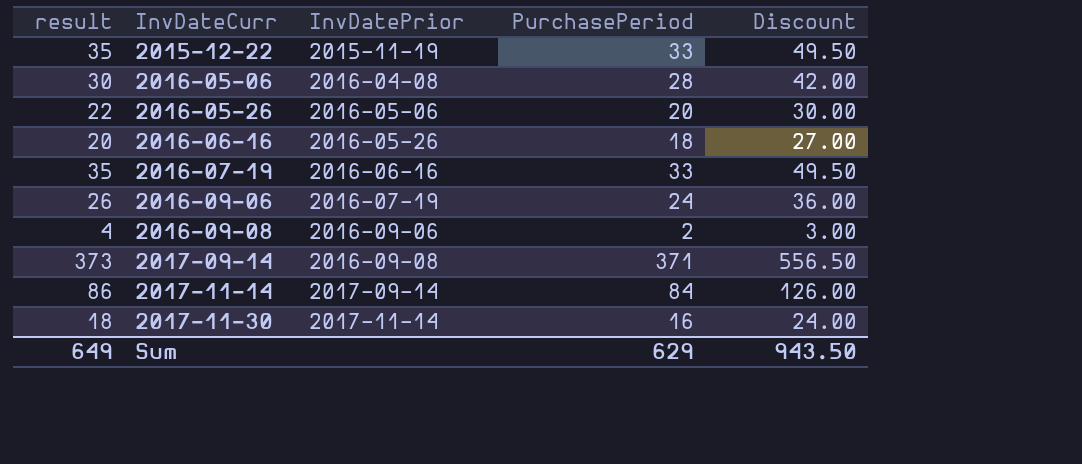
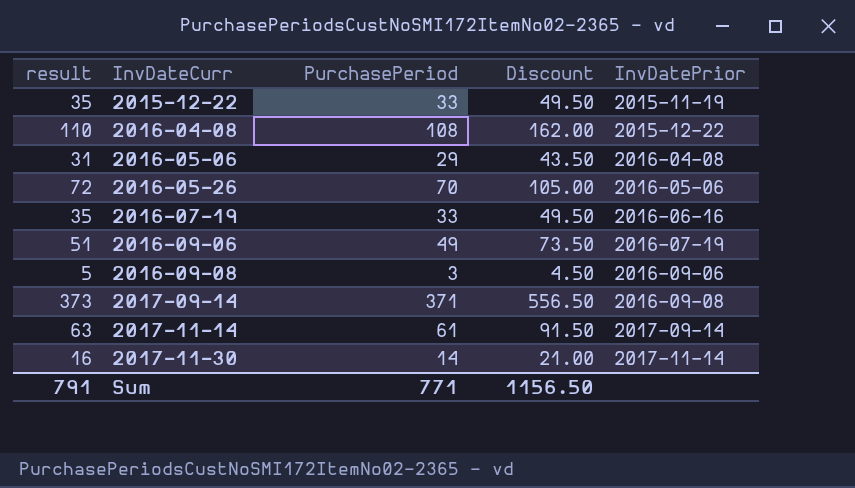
column InvDatePrior | position: 3 -> 5
row 2016-06-16: 20 | 2016-05-26 | 18 | 27.00 -> none
row 2016-04-08: none -> 110 | 108 | 162.00 | 2015-12-22
2016-05-06 | result: 30 -> 31
2016-05-06 | PurchasePeriod: 28 -> 29
2016-05-06 | Discount: 42.00 -> 43.50
2016-05-26 | result: 22 -> 72
2016-05-26 | PurchasePeriod: 20 -> 70
2016-05-26 | Discount: 30.00 -> 105.00
2016-09-06 | result: 26 -> 51
2016-09-06 | PurchasePeriod: 24 -> 49
2016-09-06 | Discount: 36.00 -> 73.50
2016-09-08 | result: 4 -> 5
2016-09-08 | PurchasePeriod: 2 -> 3
2016-09-08 | Discount: 3.00 -> 4.50
2017-11-14 | result: 86 -> 63
2017-11-14 | PurchasePeriod: 84 -> 61
2017-11-14 | Discount: 126.00 -> 91.50
2017-11-30 | result: 18 -> 16
2017-11-30 | PurchasePeriod: 16 -> 14
2017-11-30 | Discount: 24.00 -> 21.00
Sum | result: 649 -> 791
Sum | PurchasePeriod: 629 -> 771
Sum | Discount: 943.50 -> 1156.50

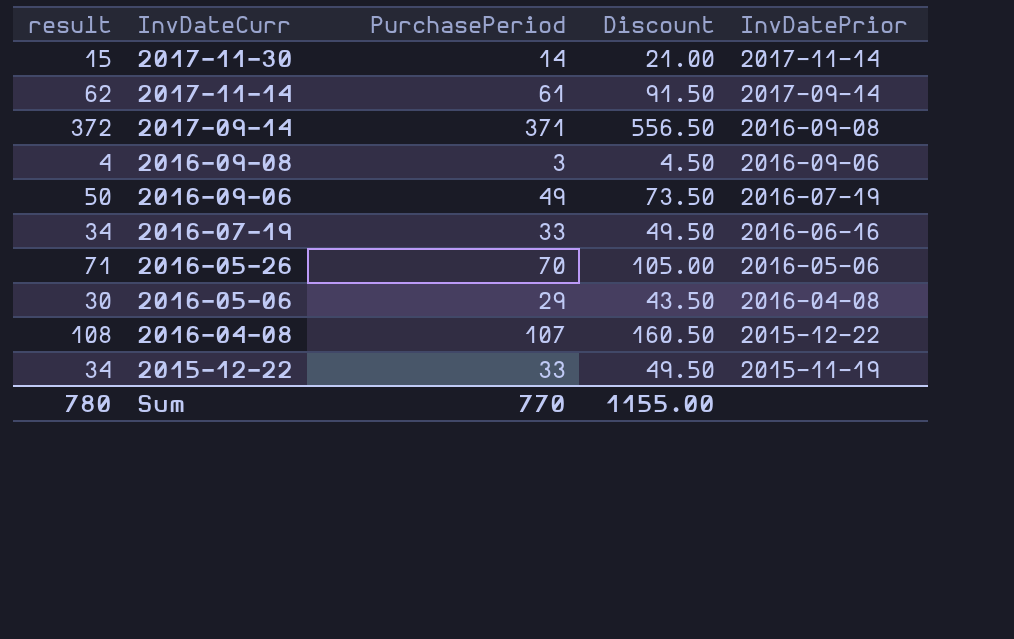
row order: InvDateCurr ascending -> InvDateCurr descending
column result | formula: [PurchasePeriod] + 2 -> [PurchasePeriod] + 1
2016-04-08 | PurchasePeriod: 108 -> 107
2016-04-08 | Discount: 162.00 -> 160.50
Sum | result: 791 -> 780
Sum | PurchasePeriod: 771 -> 770
Sum | Discount: 1156.50 -> 1155.00

